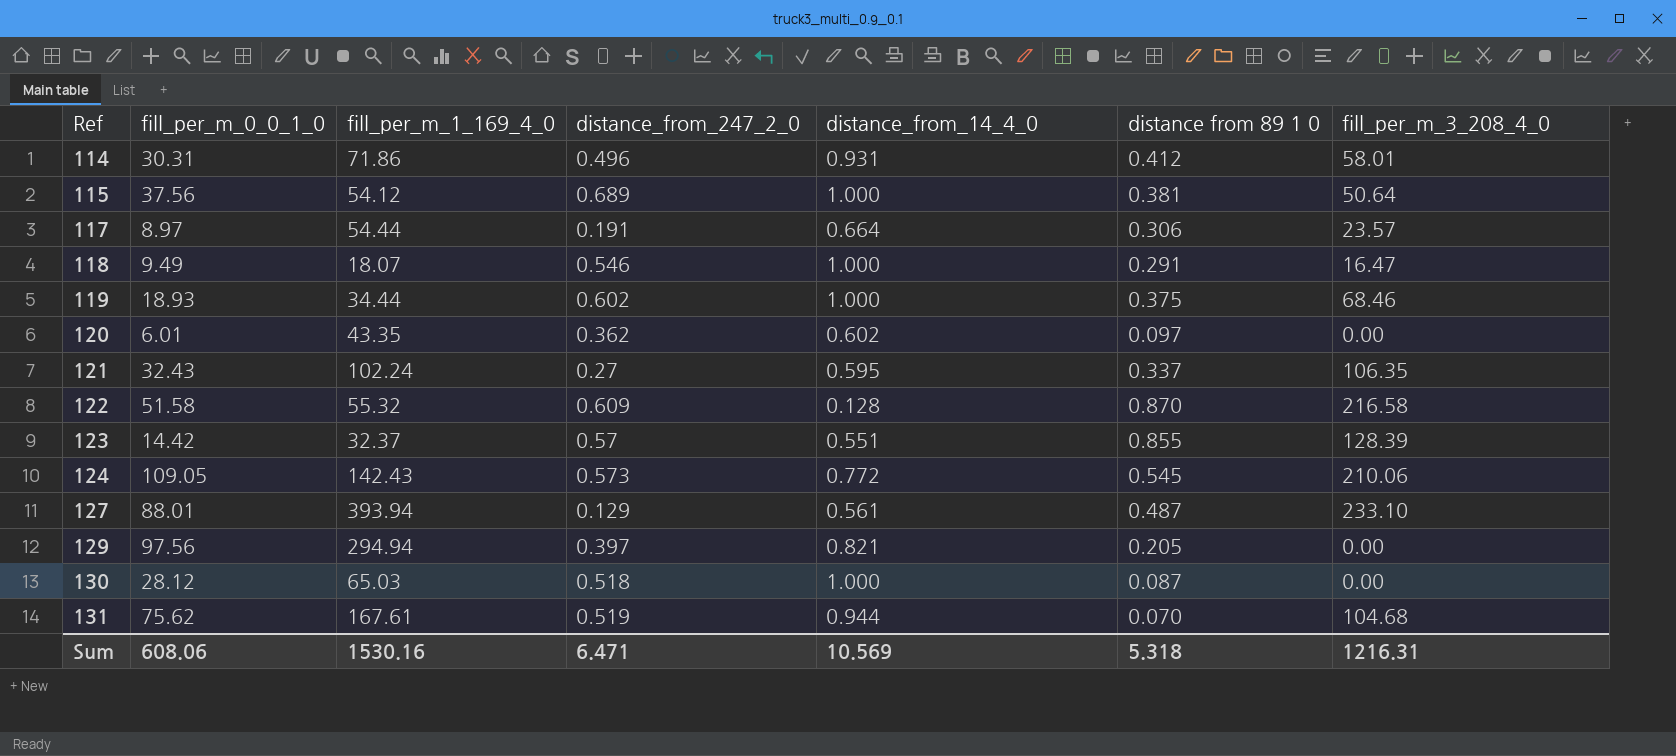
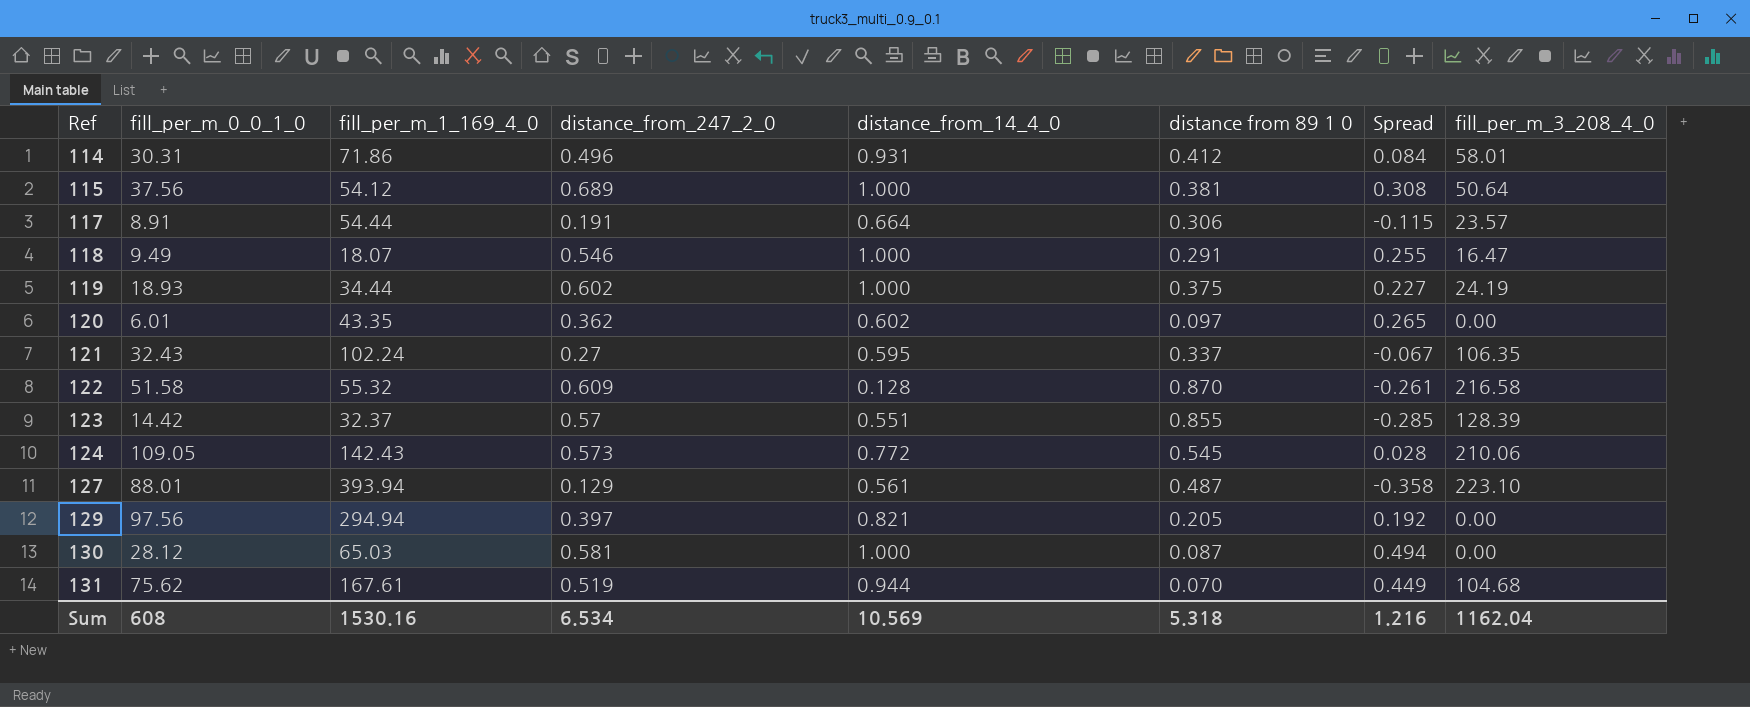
column Spread | formula: none -> [distance_from_247_2_0] - [distance from 89 1 0]
117 | fill_per_m_0_0_1_0: 8.97 -> 8.91
119 | fill_per_m_3_208_4_0: 68.46 -> 24.19
127 | fill_per_m_3_208_4_0: 233.10 -> 223.10
130 | distance_from_247_2_0: 0.518 -> 0.581
Sum | fill_per_m_0_0_1_0: 608.06 -> 608
Sum | distance_from_247_2_0: 6.471 -> 6.534
Sum | fill_per_m_3_208_4_0: 1216.31 -> 1162.04

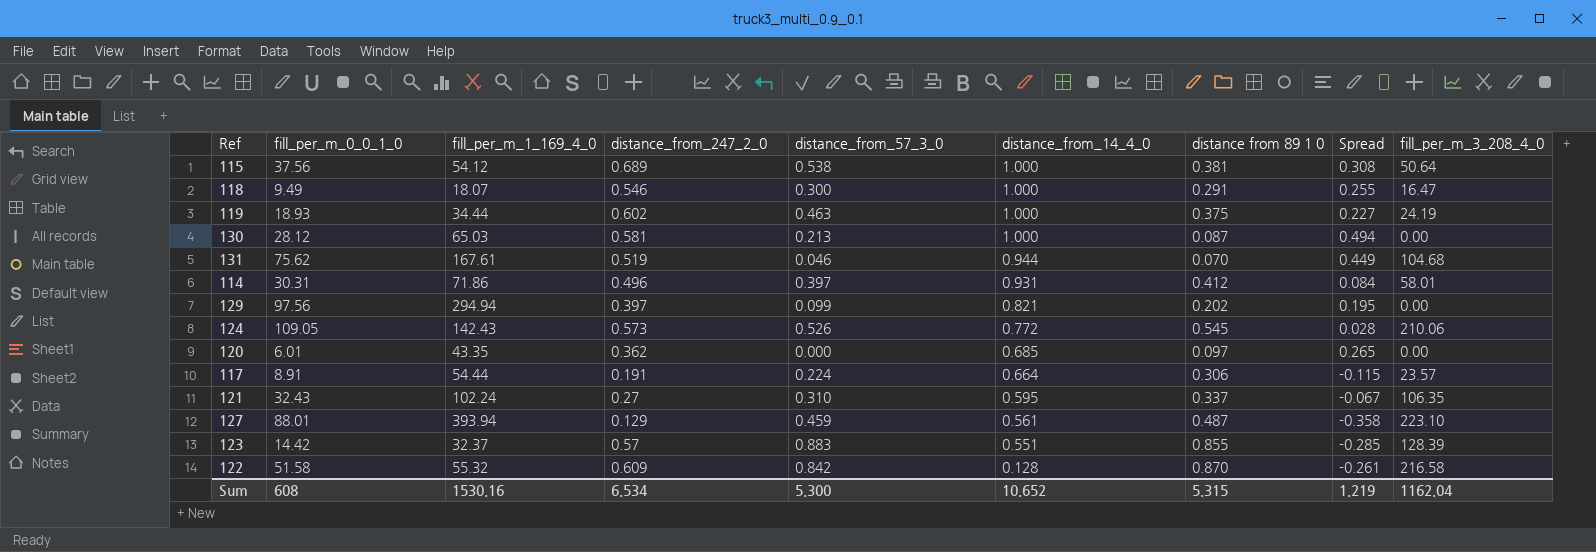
row order: Ref ascending -> distance_from_14_4_0 descending
column distance_from_57_3_0 | position: none -> 5
129 | distance from 89 1 0: 0.205 -> 0.202
129 | Spread: 0.192 -> 0.195
120 | distance_from_14_4_0: 0.602 -> 0.685
Sum | distance_from_14_4_0: 10.569 -> 10.652
Sum | distance from 89 1 0: 5.318 -> 5.315
Sum | Spread: 1.216 -> 1.219

